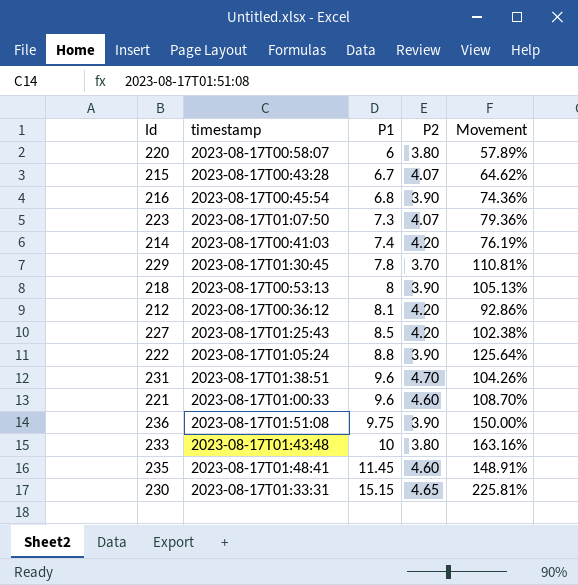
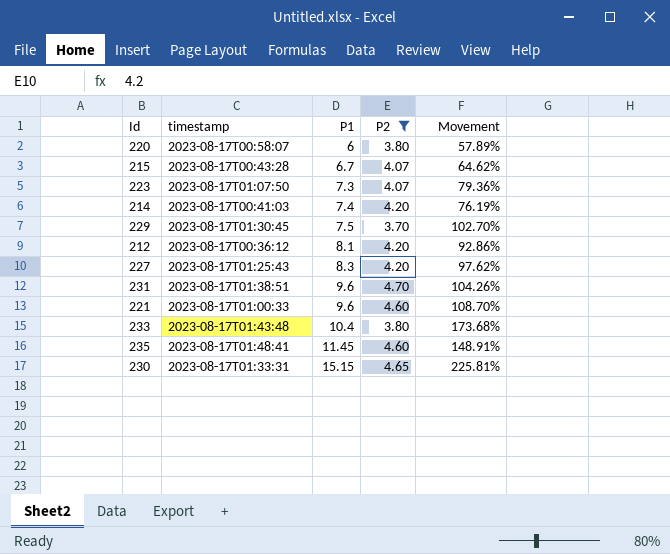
filter: none -> P2 != 3.90
229 | P1: 7.8 -> 7.5
229 | Movement: 110.81% -> 102.70%
227 | P1: 8.5 -> 8.3
227 | Movement: 102.38% -> 97.62%
233 | P1: 10 -> 10.4
233 | Movement: 163.16% -> 173.68%

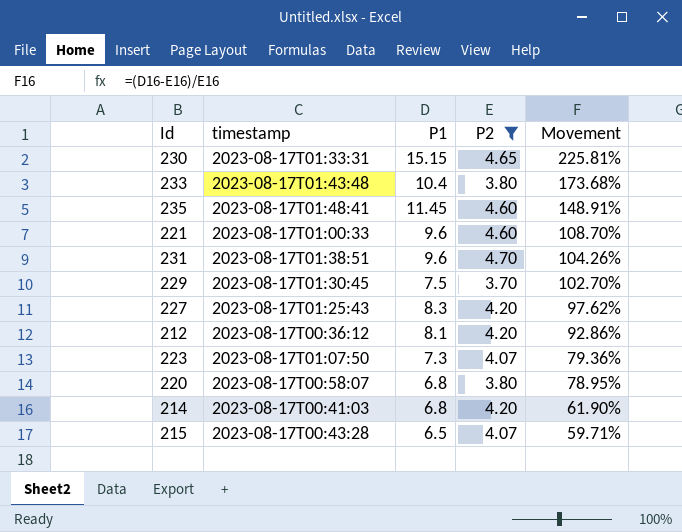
row order: P1 ascending -> Movement descending
220 | P1: 6 -> 6.8
220 | Movement: 57.89% -> 78.95%
214 | P1: 7.4 -> 6.8
214 | Movement: 76.19% -> 61.90%
215 | P1: 6.7 -> 6.5
215 | Movement: 64.62% -> 59.71%

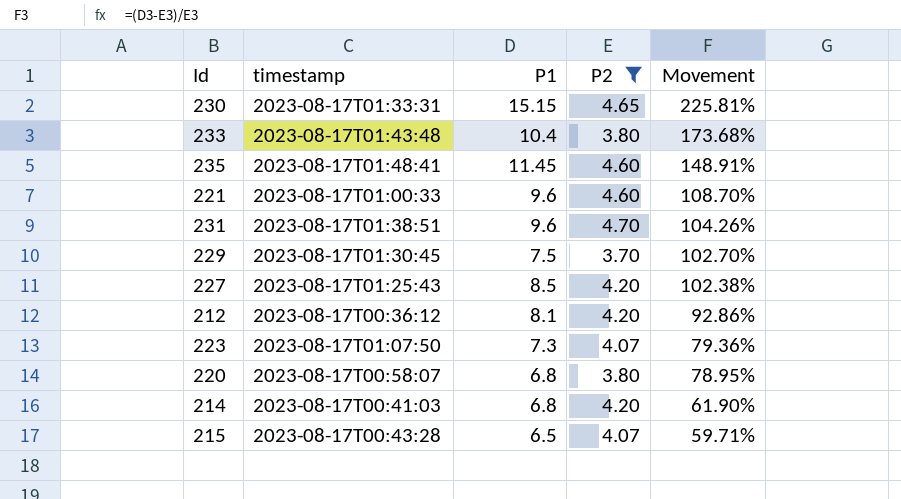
227 | P1: 8.3 -> 8.5
227 | Movement: 97.62% -> 102.38%

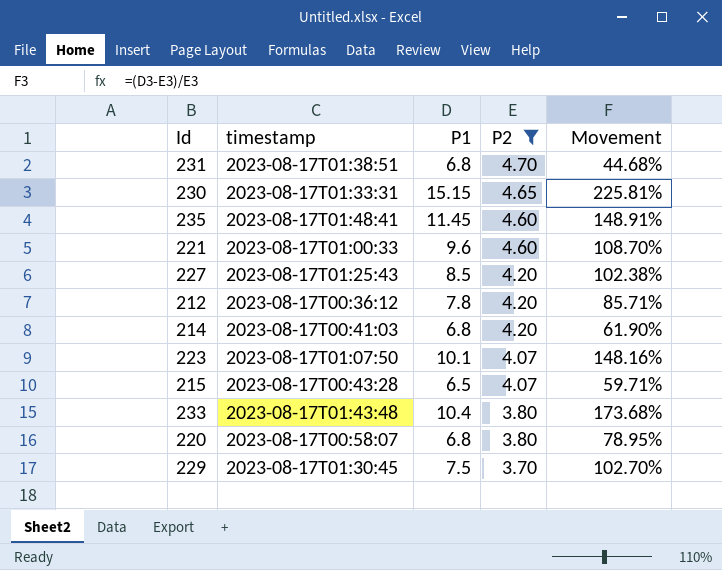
row order: Movement descending -> P2 descending
231 | P1: 9.6 -> 6.8
231 | Movement: 104.26% -> 44.68%
212 | P1: 8.1 -> 7.8
212 | Movement: 92.86% -> 85.71%
223 | P1: 7.3 -> 10.1
223 | Movement: 79.36% -> 148.16%

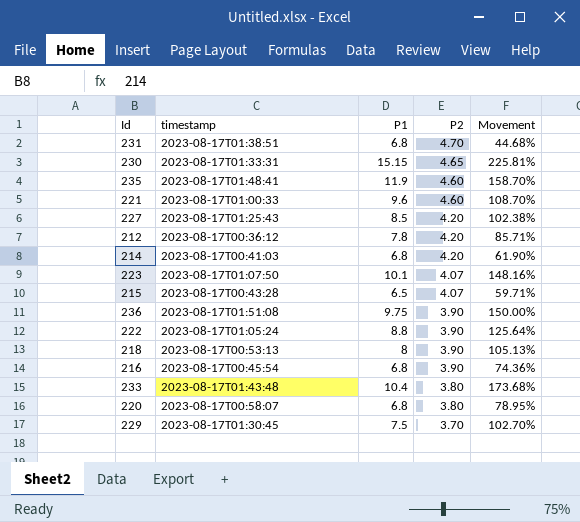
filter: P2 != 3.90 -> none
235 | P1: 11.45 -> 11.9
235 | Movement: 148.91% -> 158.70%

